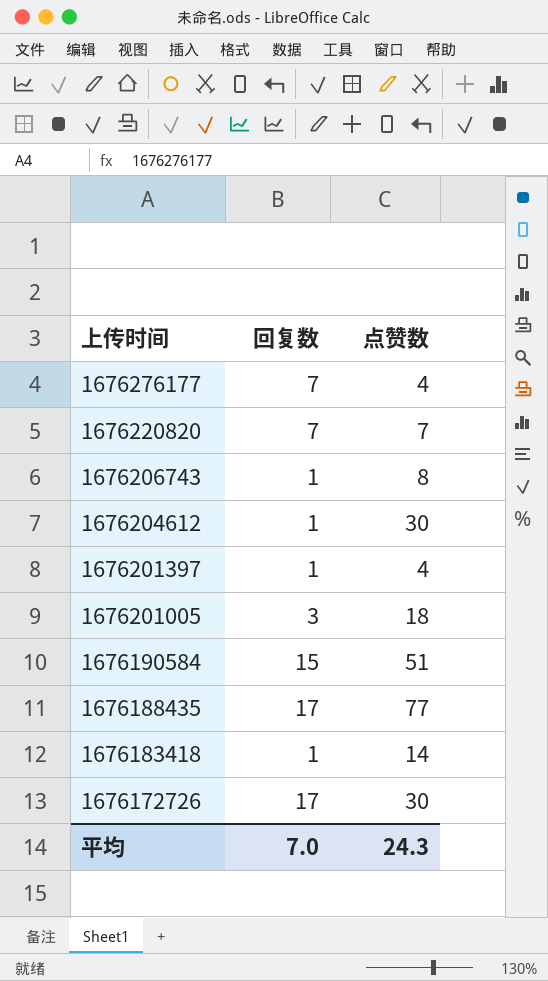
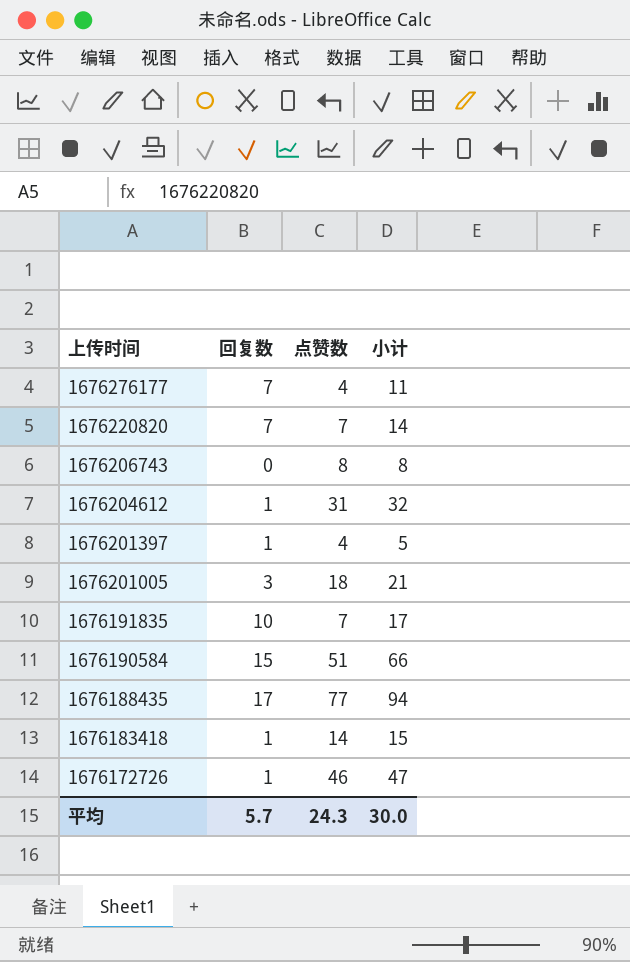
column 小计 | formula: none -> [回复数] + [点赞数]
1676206743 | 回复数: 1 -> 0
1676204612 | 点赞数: 30 -> 31
row 1676191835: none -> 10 | 7 | 17
1676172726 | 回复数: 17 -> 1
1676172726 | 点赞数: 30 -> 46
平均 | 回复数: 7.0 -> 5.7

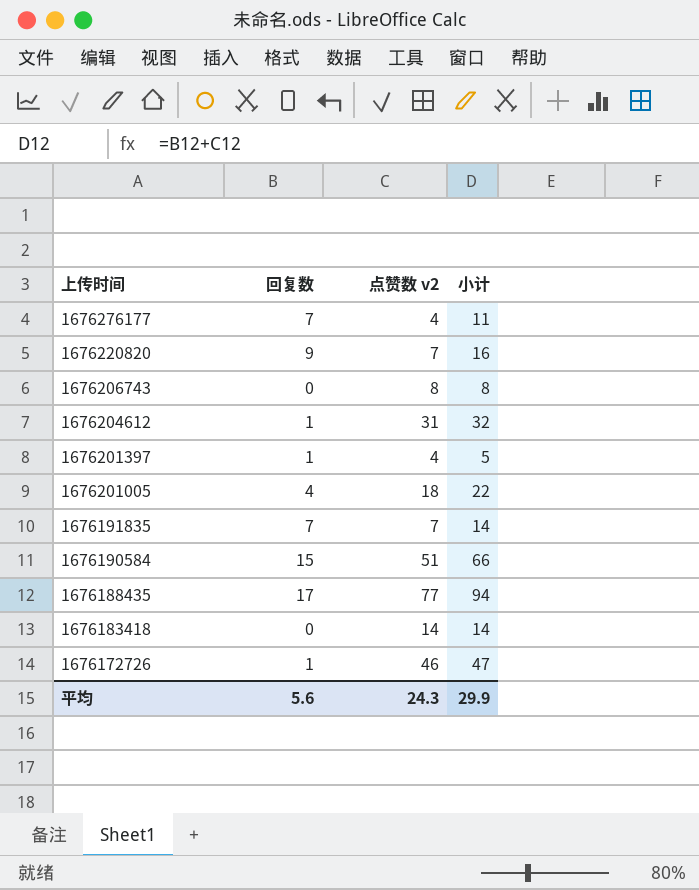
column name: 点赞数 -> 点赞数 v2
1676220820 | 回复数: 7 -> 9
1676220820 | 小计: 14 -> 16
1676201005 | 回复数: 3 -> 4
1676201005 | 小计: 21 -> 22
1676191835 | 回复数: 10 -> 7
1676191835 | 小计: 17 -> 14
1676183418 | 回复数: 1 -> 0
1676183418 | 小计: 15 -> 14
平均 | 回复数: 5.7 -> 5.6
平均 | 小计: 30.0 -> 29.9

